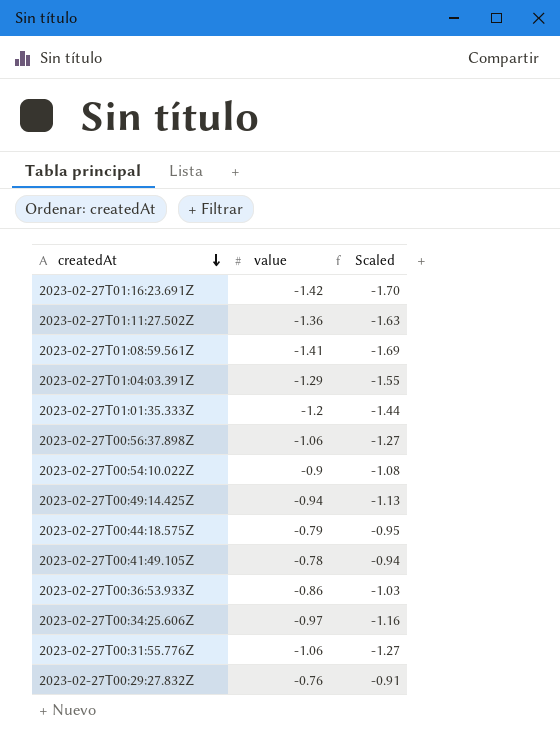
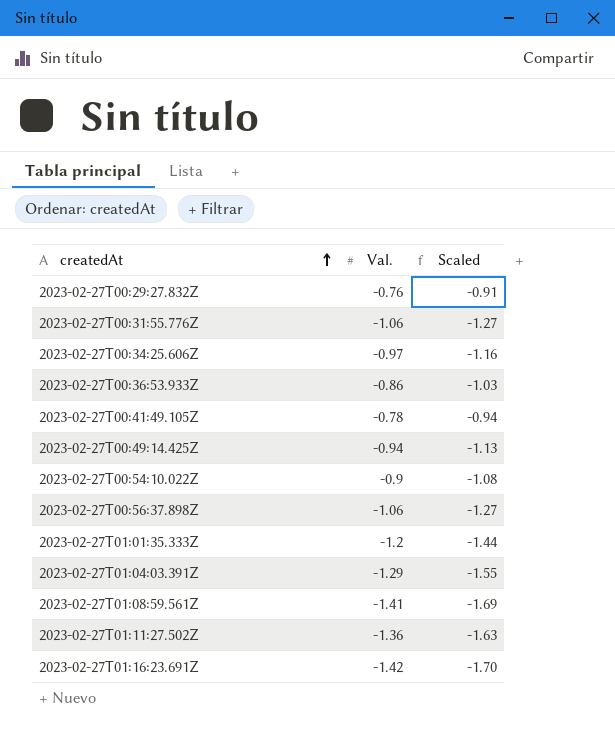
row order: createdAt descending -> createdAt ascending
column name: value -> Val.
row 2023-02-27T00:44:18.575Z: -0.79 | -0.95 -> none

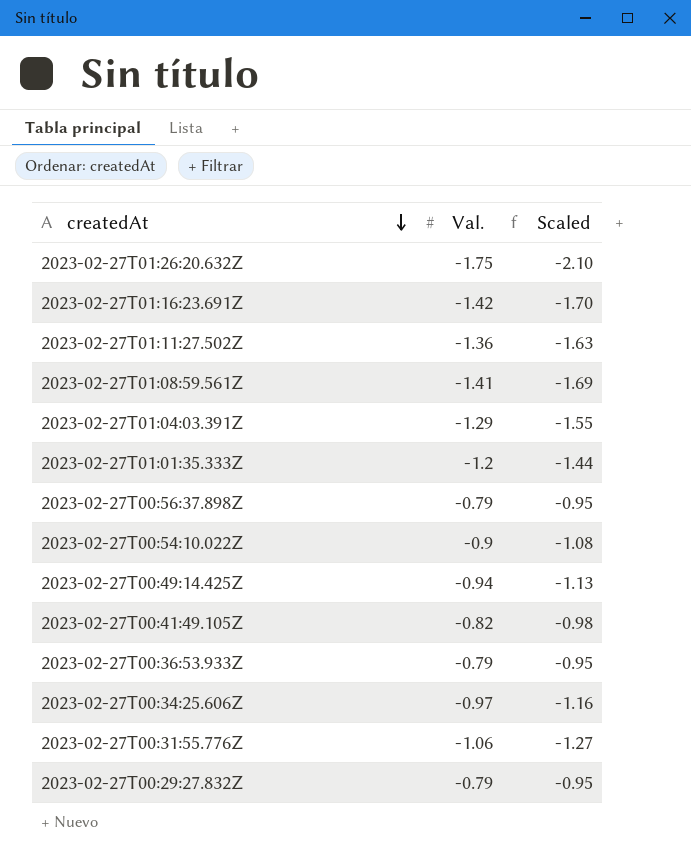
row order: createdAt ascending -> createdAt descending
row 2023-02-27T01:26:20.632Z: none -> -1.75 | -2.10
2023-02-27T00:56:37.898Z | Val.: -1.06 -> -0.79
2023-02-27T00:56:37.898Z | Scaled: -1.27 -> -0.95
2023-02-27T00:41:49.105Z | Val.: -0.78 -> -0.82
2023-02-27T00:41:49.105Z | Scaled: -0.94 -> -0.98
2023-02-27T00:36:53.933Z | Val.: -0.86 -> -0.79
2023-02-27T00:36:53.933Z | Scaled: -1.03 -> -0.95
2023-02-27T00:29:27.832Z | Val.: -0.76 -> -0.79
2023-02-27T00:29:27.832Z | Scaled: -0.91 -> -0.95

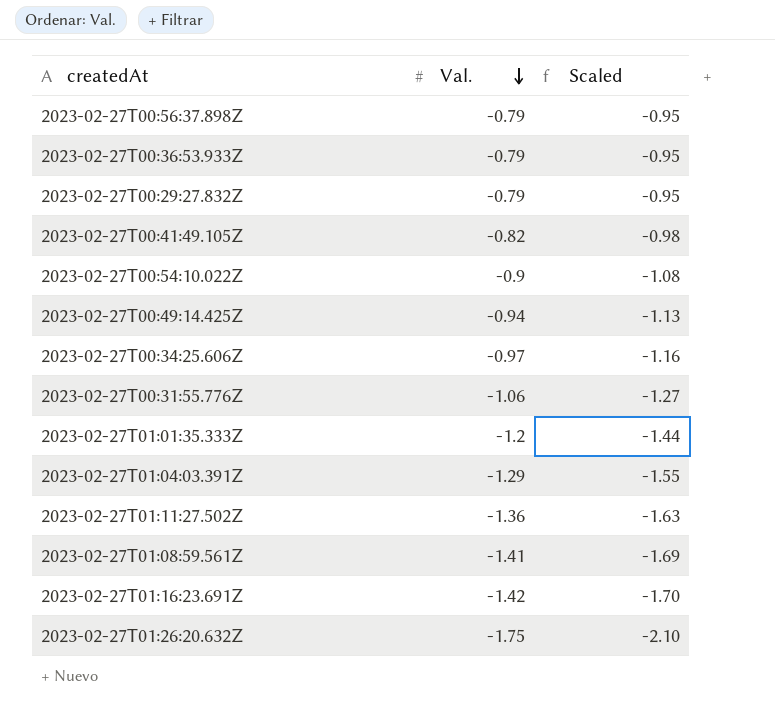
row order: createdAt descending -> Val. descending

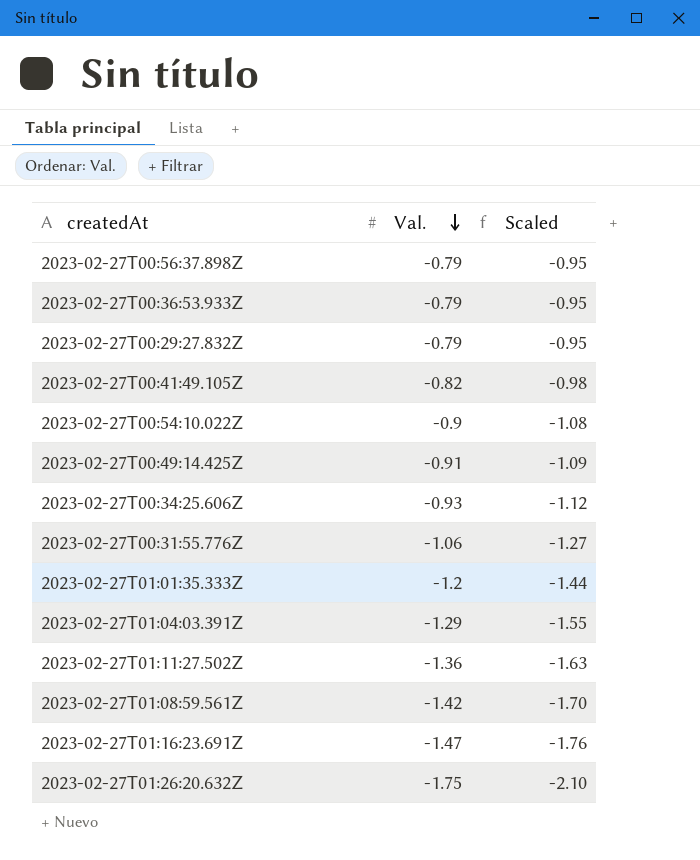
2023-02-27T00:49:14.425Z | Val.: -0.94 -> -0.91
2023-02-27T00:49:14.425Z | Scaled: -1.13 -> -1.09
2023-02-27T00:34:25.606Z | Val.: -0.97 -> -0.93
2023-02-27T00:34:25.606Z | Scaled: -1.16 -> -1.12
2023-02-27T01:08:59.561Z | Val.: -1.41 -> -1.42
2023-02-27T01:08:59.561Z | Scaled: -1.69 -> -1.70
2023-02-27T01:16:23.691Z | Val.: -1.42 -> -1.47
2023-02-27T01:16:23.691Z | Scaled: -1.70 -> -1.76

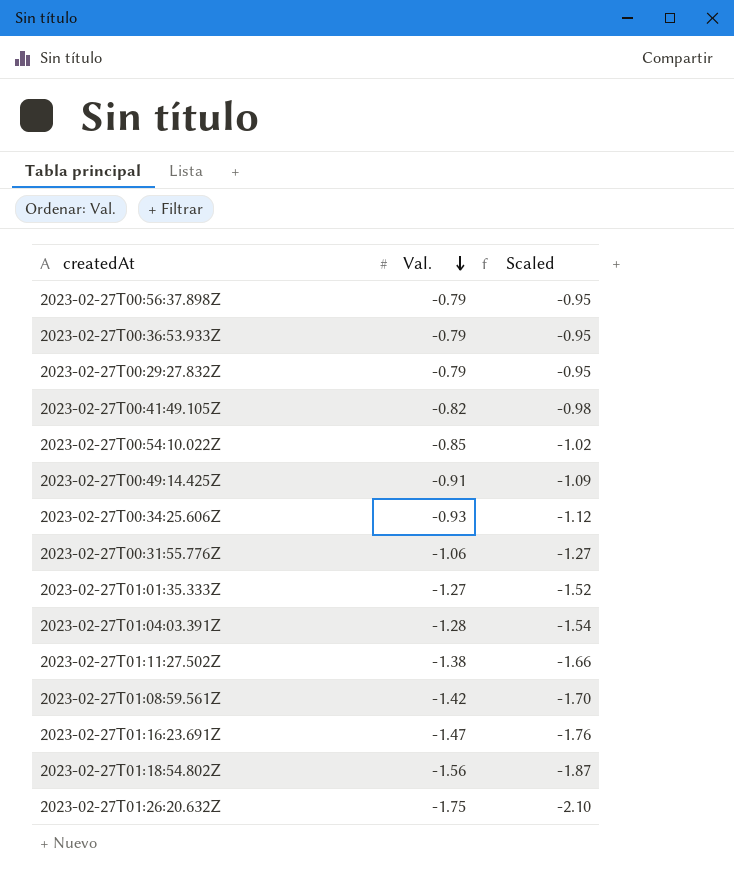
2023-02-27T00:54:10.022Z | Val.: -0.9 -> -0.85
2023-02-27T00:54:10.022Z | Scaled: -1.08 -> -1.02
2023-02-27T01:01:35.333Z | Val.: -1.2 -> -1.27
2023-02-27T01:01:35.333Z | Scaled: -1.44 -> -1.52
2023-02-27T01:04:03.391Z | Val.: -1.29 -> -1.28
2023-02-27T01:04:03.391Z | Scaled: -1.55 -> -1.54
2023-02-27T01:11:27.502Z | Val.: -1.36 -> -1.38
2023-02-27T01:11:27.502Z | Scaled: -1.63 -> -1.66
row 2023-02-27T01:18:54.802Z: none -> -1.56 | -1.87

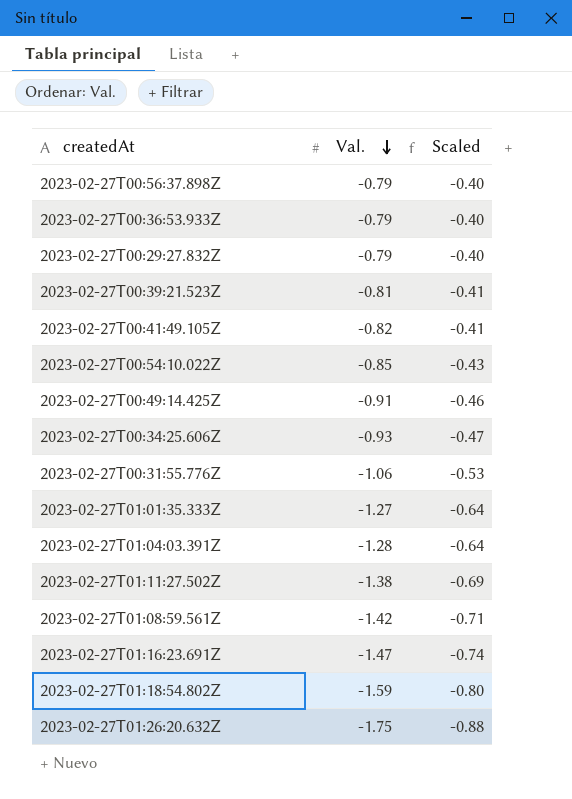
column Scaled | formula: [Val.] * 1.2 -> [Val.] * 0.5
row 2023-02-27T00:39:21.523Z: none -> -0.81 | -0.41
2023-02-27T01:18:54.802Z | Val.: -1.56 -> -1.59

